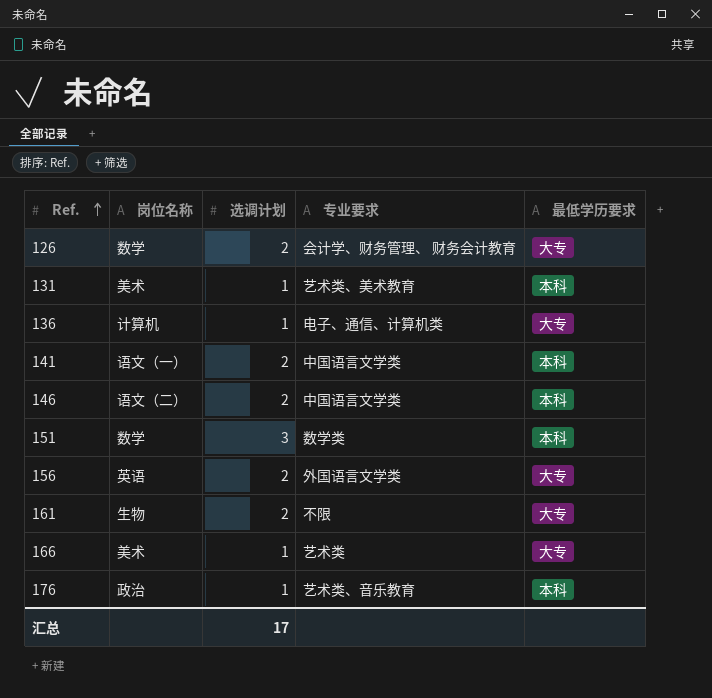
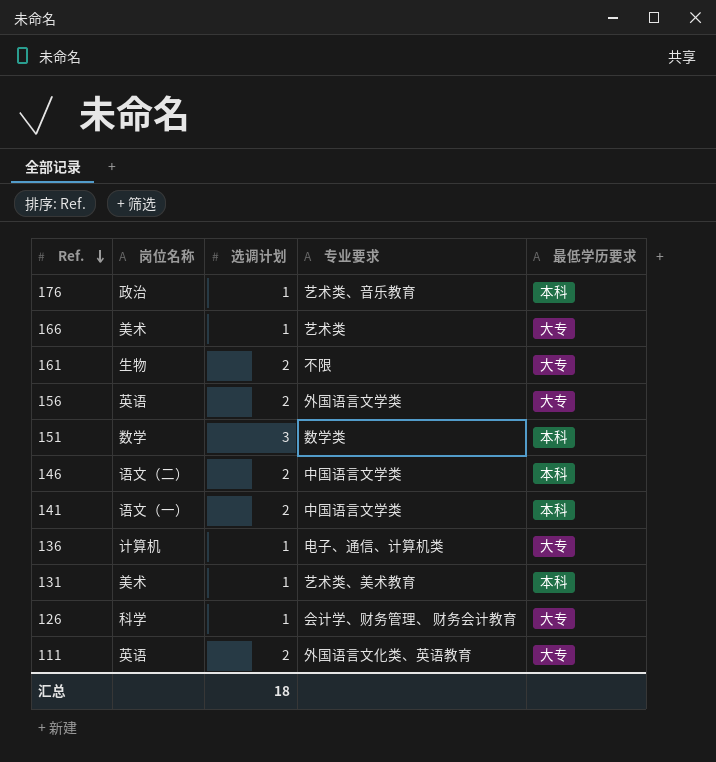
row order: Ref. ascending -> Ref. descending
126 | 岗位名称: 数学 -> 科学
126 | 选调计划: 2 -> 1
row 111: none -> 英语 | 2 | 外国语言文化类、英语教育 | 大专
汇总 | 选调计划: 17 -> 18

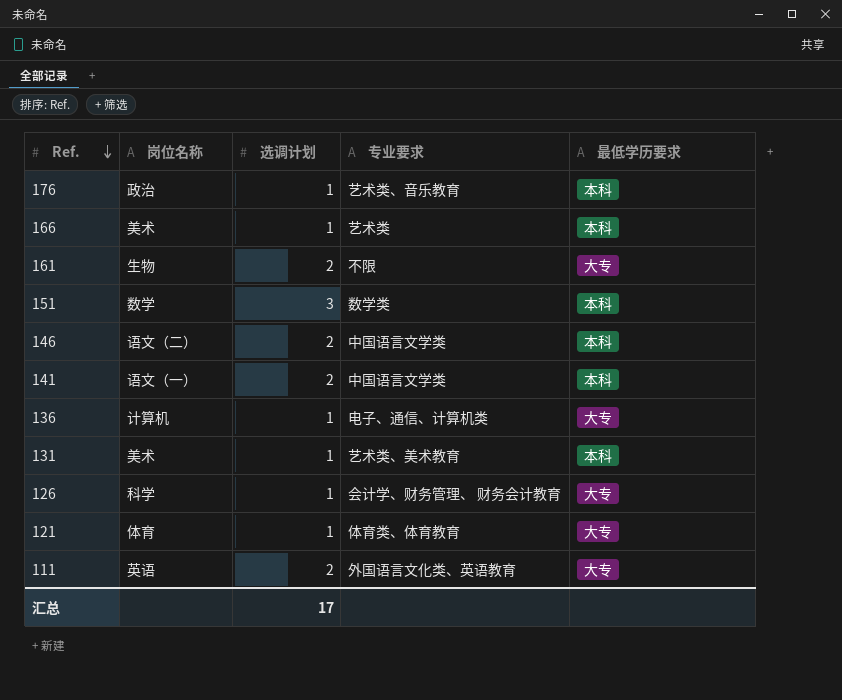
row 156: 英语 | 2 | 外国语言文学类 | 大专 -> none
166 | 最低学历要求: 大专 -> 本科
row 121: none -> 体育 | 1 | 体育类、体育教育 | 大专
汇总 | 选调计划: 18 -> 17

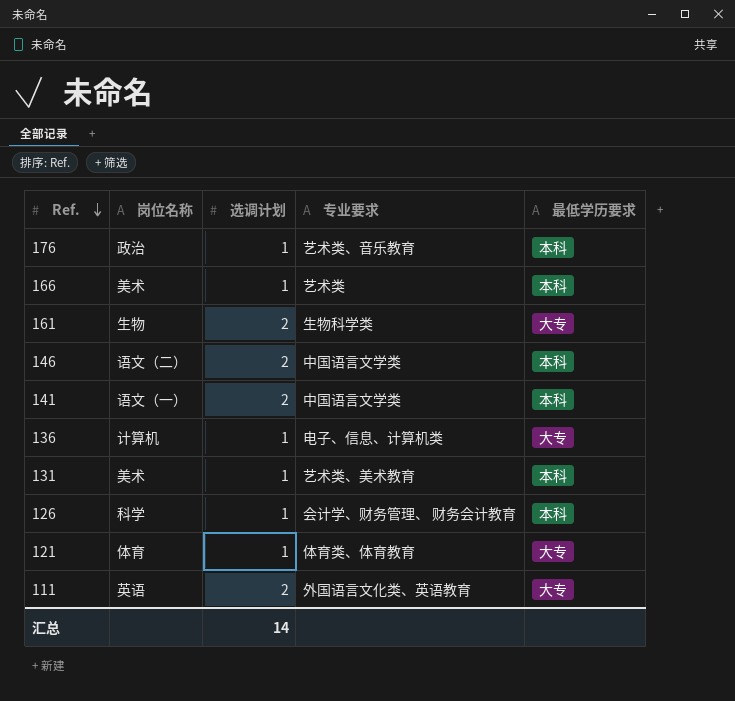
row 151: 数学 | 3 | 数学类 | 本科 -> none
161 | 专业要求: 不限 -> 生物科学类
136 | 专业要求: 电子、通信、计算机类 -> 电子、信息、计算机类
126 | 最低学历要求: 大专 -> 本科
汇总 | 选调计划: 17 -> 14

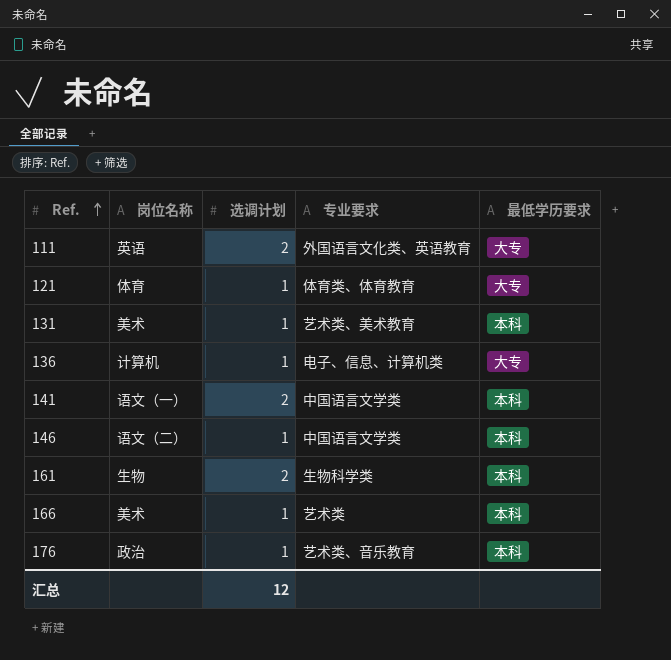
row order: Ref. descending -> Ref. ascending
row 126: 科学 | 1 | 会计学、财务管理、 财务会计教育 | 本科 -> none
146 | 选调计划: 2 -> 1
161 | 最低学历要求: 大专 -> 本科
汇总 | 选调计划: 14 -> 12

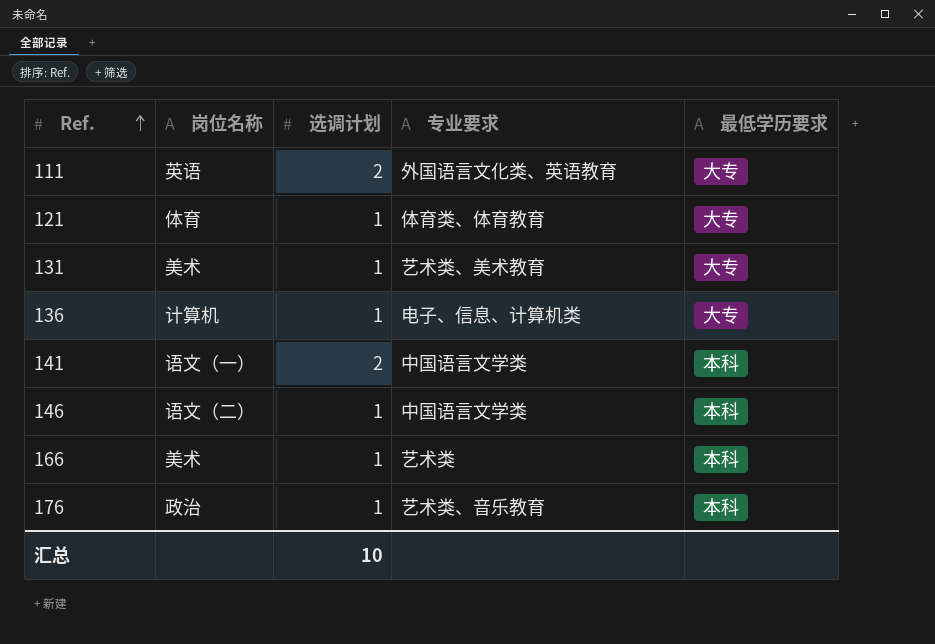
row 161: 生物 | 2 | 生物科学类 | 本科 -> none
131 | 最低学历要求: 本科 -> 大专
汇总 | 选调计划: 12 -> 10

